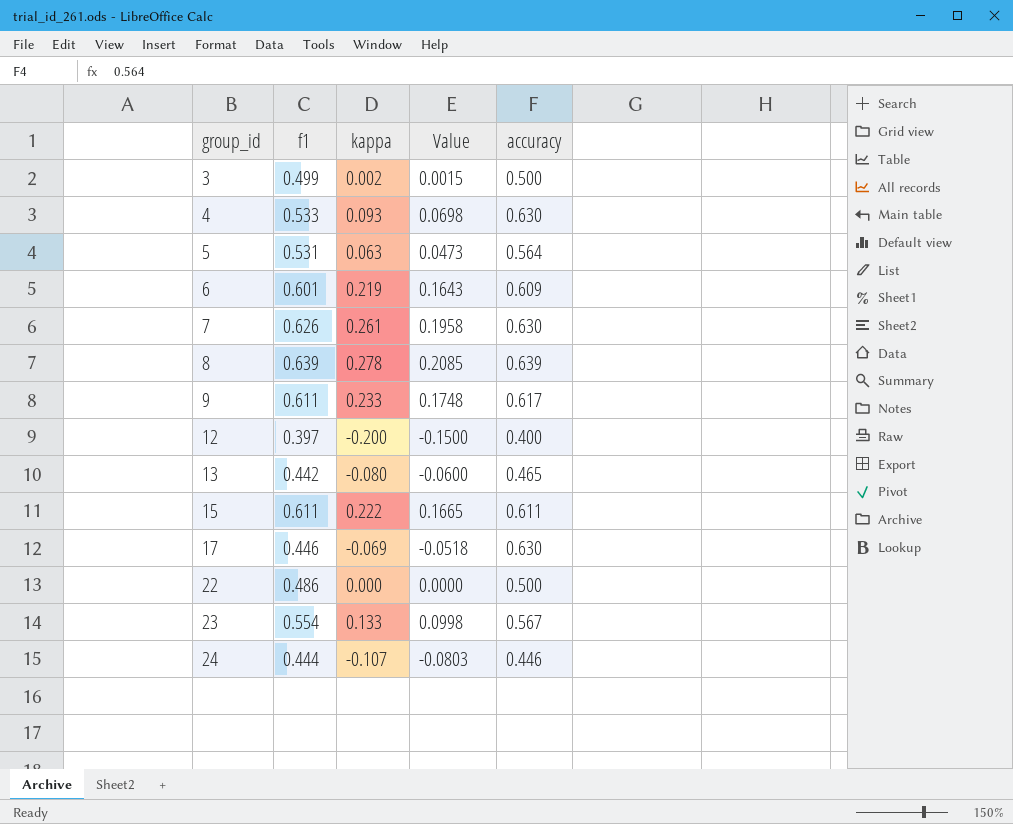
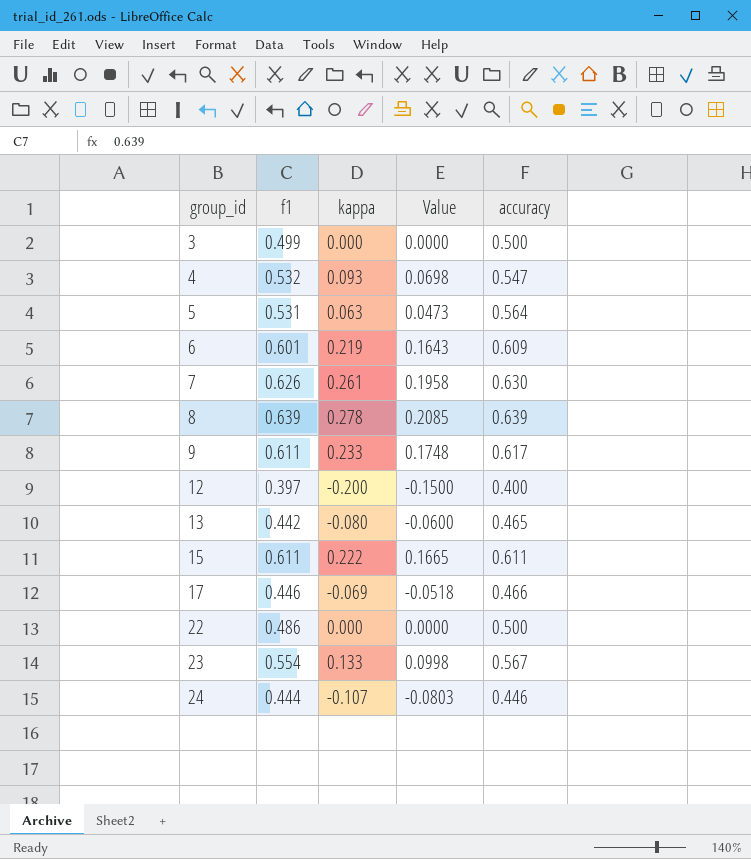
3 | kappa: 0.002 -> 0.000
3 | Value: 0.0015 -> 0.0000
4 | f1: 0.533 -> 0.532
4 | accuracy: 0.630 -> 0.547
17 | accuracy: 0.630 -> 0.466

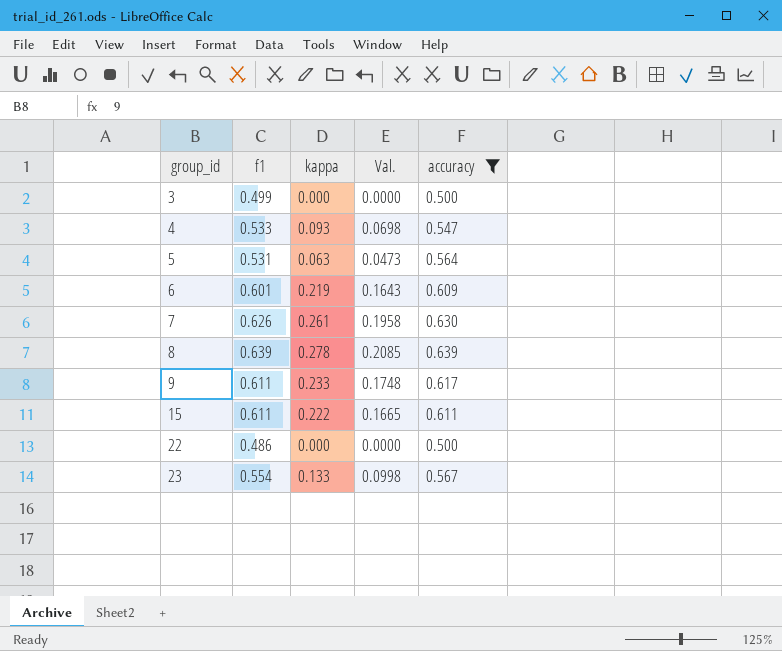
filter: none -> accuracy >= 0.500
column name: Value -> Val.
4 | f1: 0.532 -> 0.533

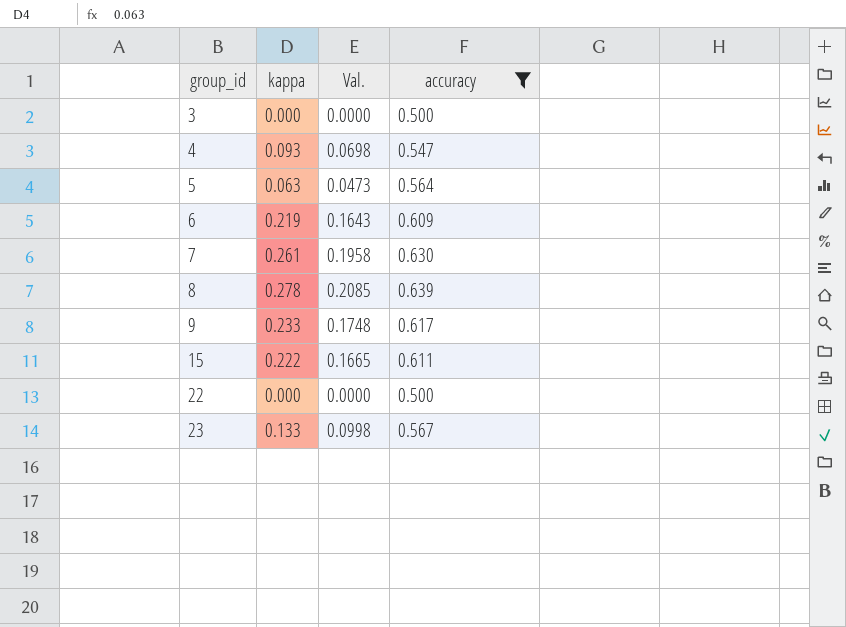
column f1 | position: 2 -> none

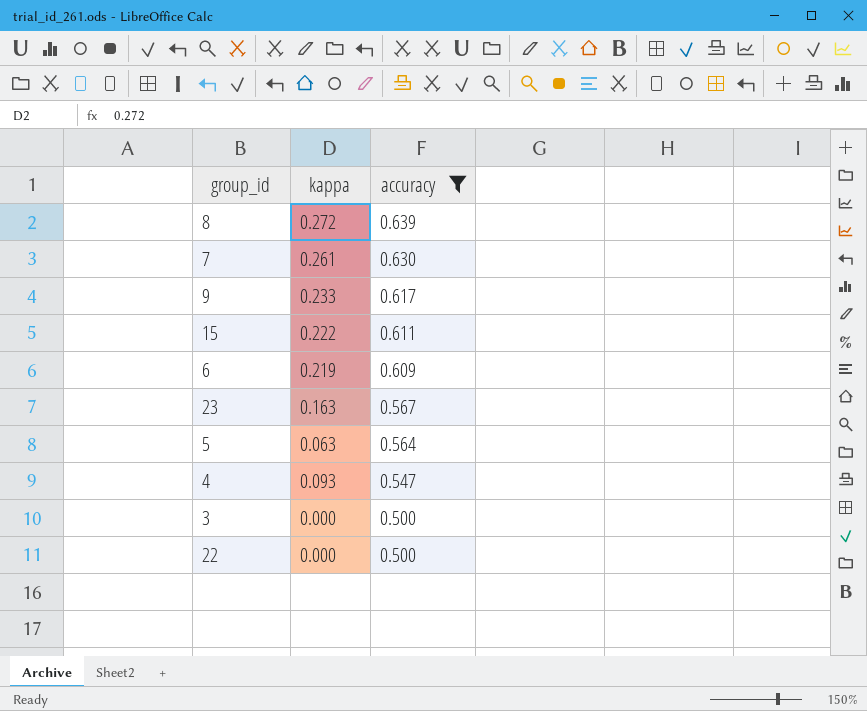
row order: group_id ascending -> accuracy descending
column Val. | formula: [kappa] * 0.75 -> none
8 | kappa: 0.278 -> 0.272
23 | kappa: 0.133 -> 0.163

